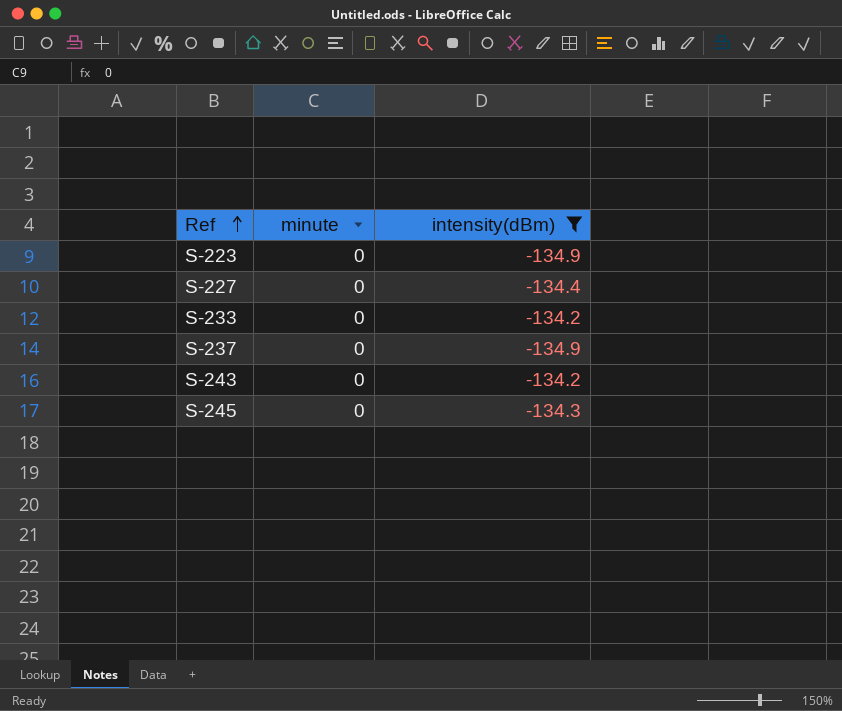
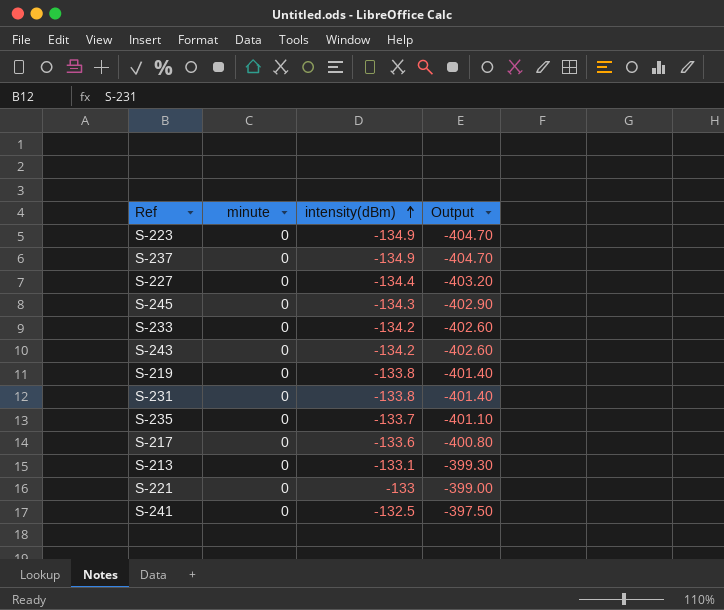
filter: intensity(dBm) <= -134.2 -> none
row order: Ref ascending -> intensity(dBm) ascending
column Output | formula: none -> [intensity(dBm)] * 3

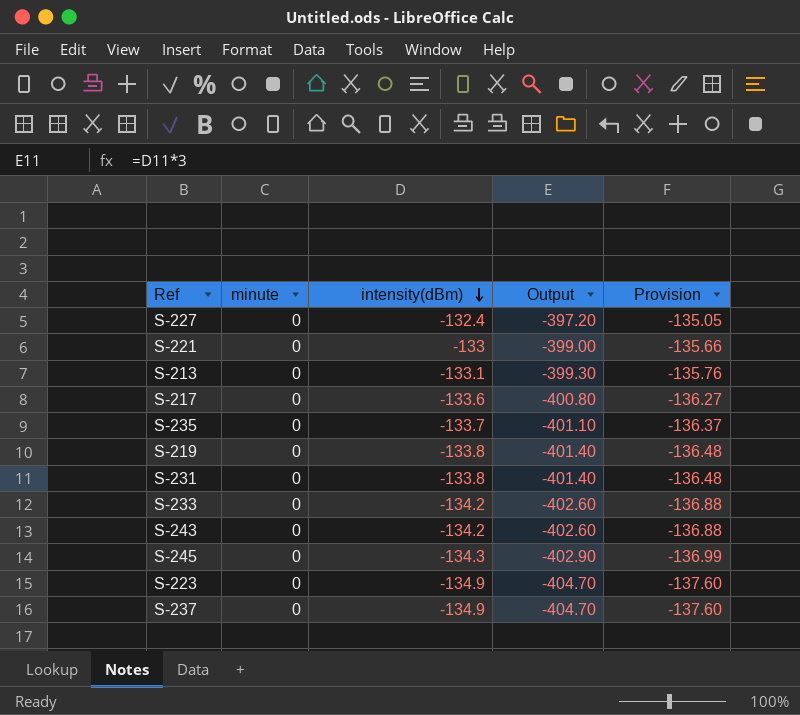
row order: intensity(dBm) ascending -> intensity(dBm) descending
column Provision | formula: none -> [intensity(dBm)] * 1.02
row S-241: 0 | -132.5 | -397.50 -> none
S-227 | intensity(dBm): -134.4 -> -132.4
S-227 | Output: -403.20 -> -397.20

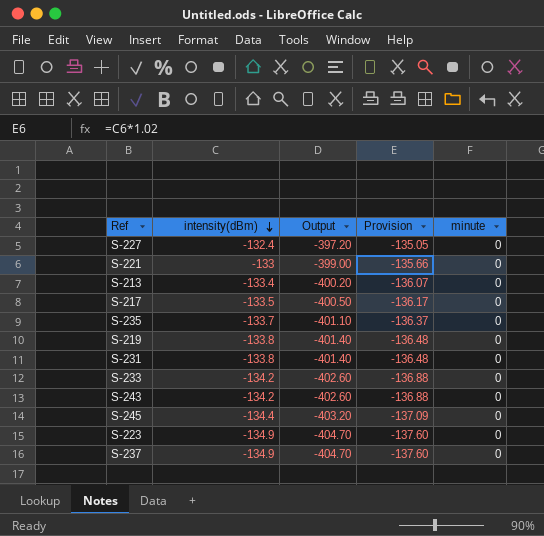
column minute | position: 2 -> 5
S-213 | intensity(dBm): -133.1 -> -133.4
S-213 | Output: -399.30 -> -400.20
S-213 | Provision: -135.76 -> -136.07
S-217 | intensity(dBm): -133.6 -> -133.5
S-217 | Output: -400.80 -> -400.50
S-217 | Provision: -136.27 -> -136.17
S-245 | intensity(dBm): -134.3 -> -134.4
S-245 | Output: -402.90 -> -403.20
S-245 | Provision: -136.99 -> -137.09

